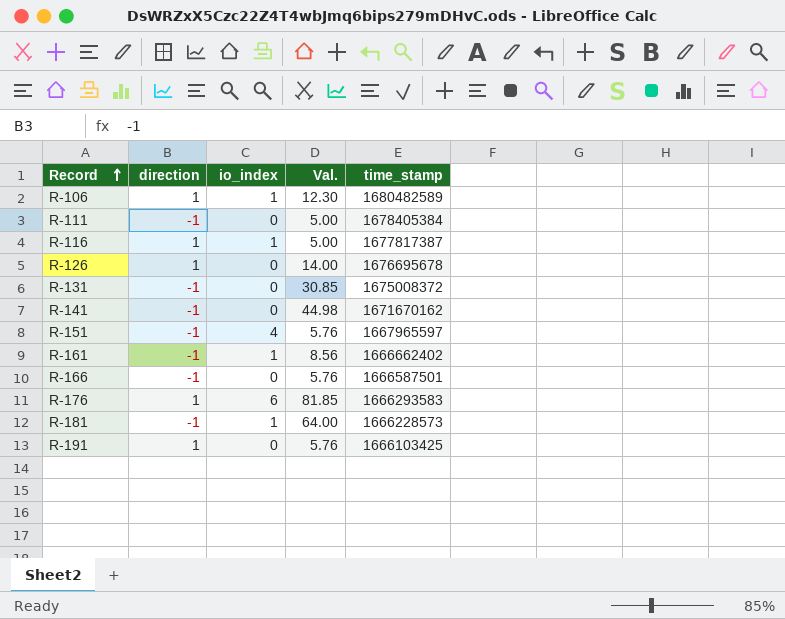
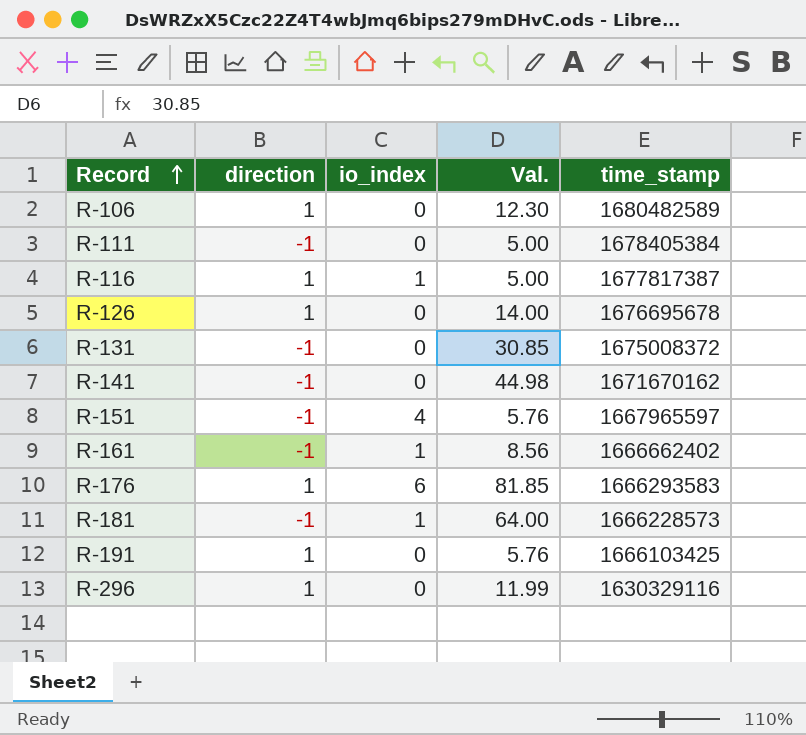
row R-166: -1 | 0 | 5.76 | 1666587501 -> none
R-106 | io_index: 1 -> 0
row R-296: none -> 1 | 0 | 11.99 | 1630329116

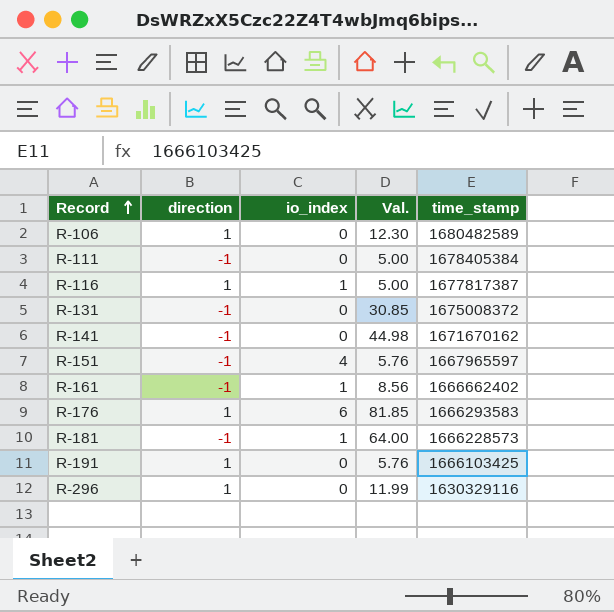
row R-126: 1 | 0 | 14.00 | 1676695678 -> none

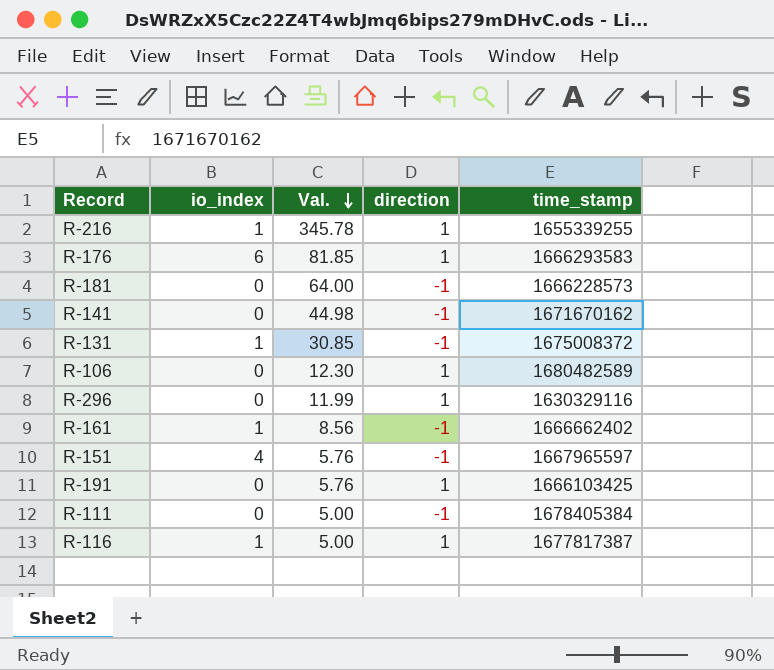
row order: Record ascending -> Val. descending
column direction | position: 2 -> 4
row R-216: none -> 1 | 345.78 | 1 | 1655339255
R-181 | io_index: 1 -> 0
R-131 | io_index: 0 -> 1

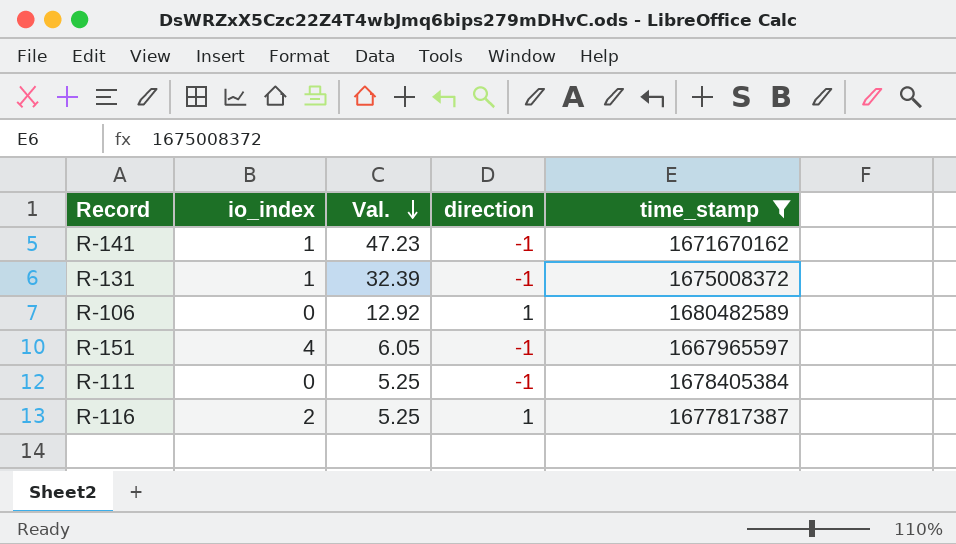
filter: none -> time_stamp >= 1667965597
R-141 | io_index: 0 -> 1
R-141 | Val.: 44.98 -> 47.23
R-131 | Val.: 30.85 -> 32.39
R-106 | Val.: 12.30 -> 12.92
R-151 | Val.: 5.76 -> 6.05
R-111 | Val.: 5.00 -> 5.25
R-116 | io_index: 1 -> 2
R-116 | Val.: 5.00 -> 5.25

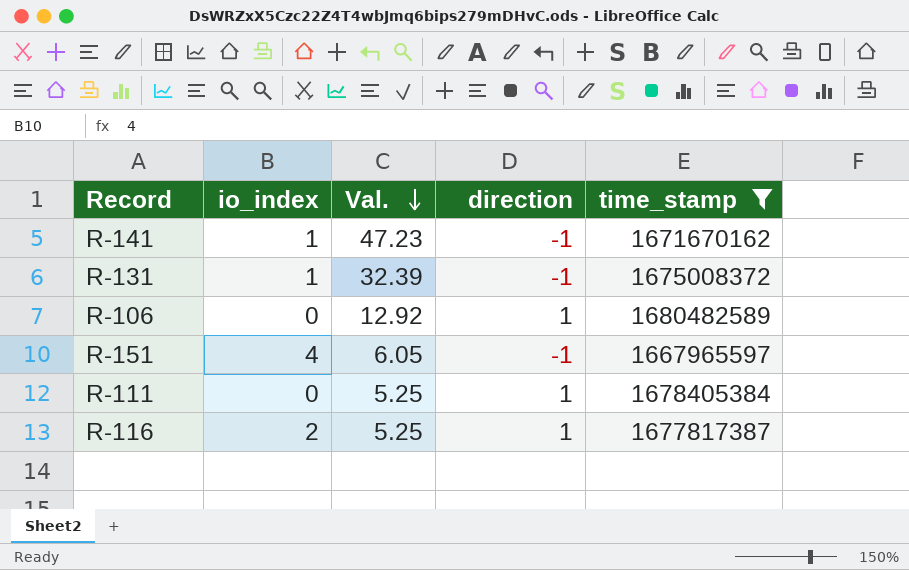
R-111 | direction: -1 -> 1

